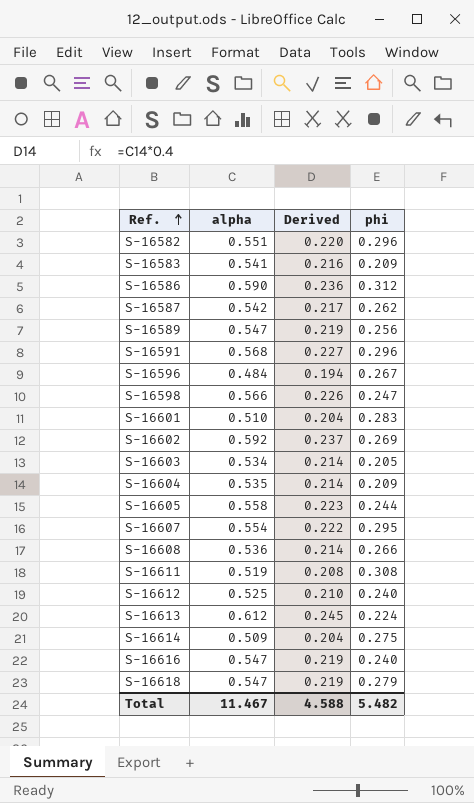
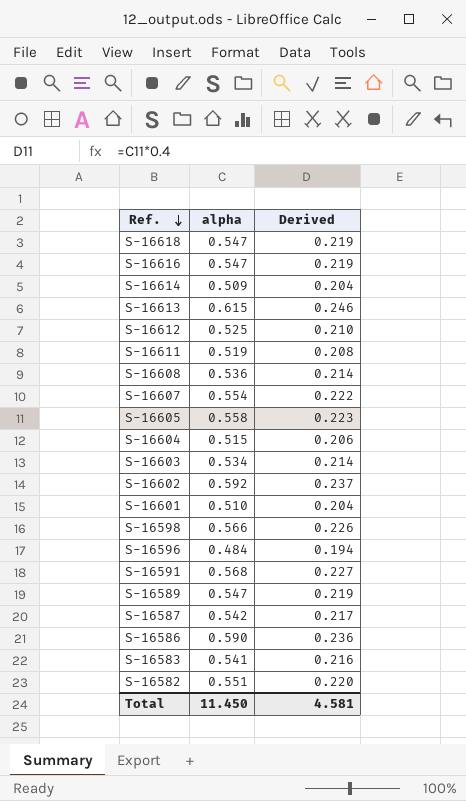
row order: Ref. ascending -> Ref. descending
column phi | position: 4 -> none
S-16613 | alpha: 0.612 -> 0.615
S-16613 | Derived: 0.245 -> 0.246
S-16604 | alpha: 0.535 -> 0.515
S-16604 | Derived: 0.214 -> 0.206
Total | alpha: 11.467 -> 11.450
Total | Derived: 4.588 -> 4.581

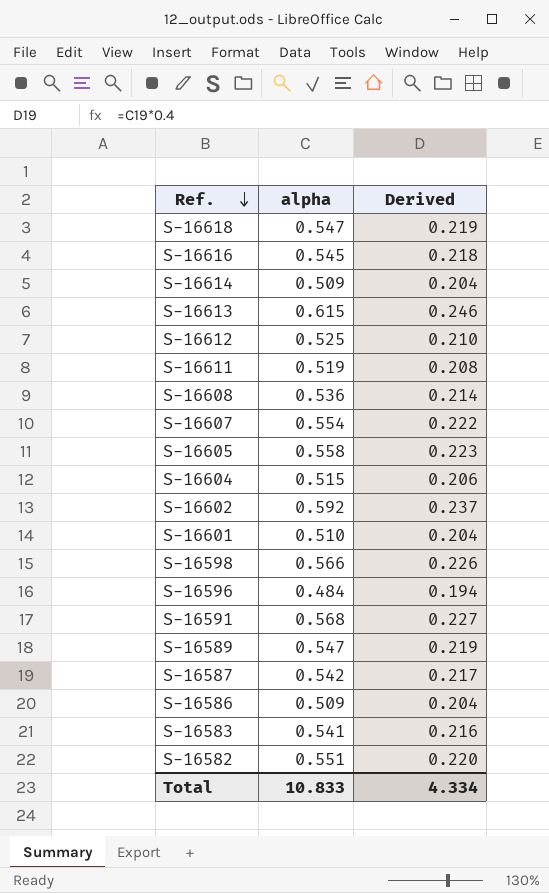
row S-16603: 0.534 | 0.214 -> none
S-16616 | alpha: 0.547 -> 0.545
S-16616 | Derived: 0.219 -> 0.218
S-16586 | alpha: 0.590 -> 0.509
S-16586 | Derived: 0.236 -> 0.204
Total | alpha: 11.450 -> 10.833
Total | Derived: 4.581 -> 4.334

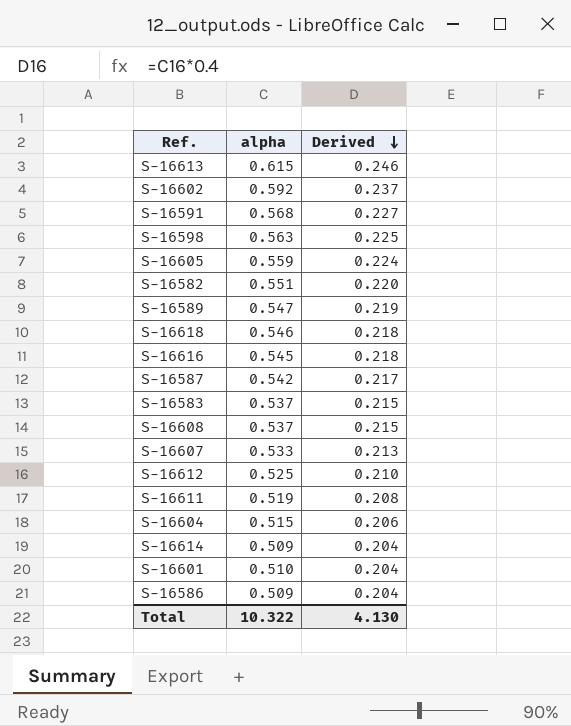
row order: Ref. descending -> Derived descending
row S-16596: 0.484 | 0.194 -> none
S-16598 | alpha: 0.566 -> 0.563
S-16598 | Derived: 0.226 -> 0.225
S-16605 | alpha: 0.558 -> 0.559
S-16605 | Derived: 0.223 -> 0.224
S-16618 | alpha: 0.547 -> 0.546
S-16618 | Derived: 0.219 -> 0.218
S-16583 | alpha: 0.541 -> 0.537
S-16583 | Derived: 0.216 -> 0.215
S-16608 | alpha: 0.536 -> 0.537
S-16608 | Derived: 0.214 -> 0.215
S-16607 | alpha: 0.554 -> 0.533
S-16607 | Derived: 0.222 -> 0.213
Total | alpha: 10.833 -> 10.322
Total | Derived: 4.334 -> 4.130

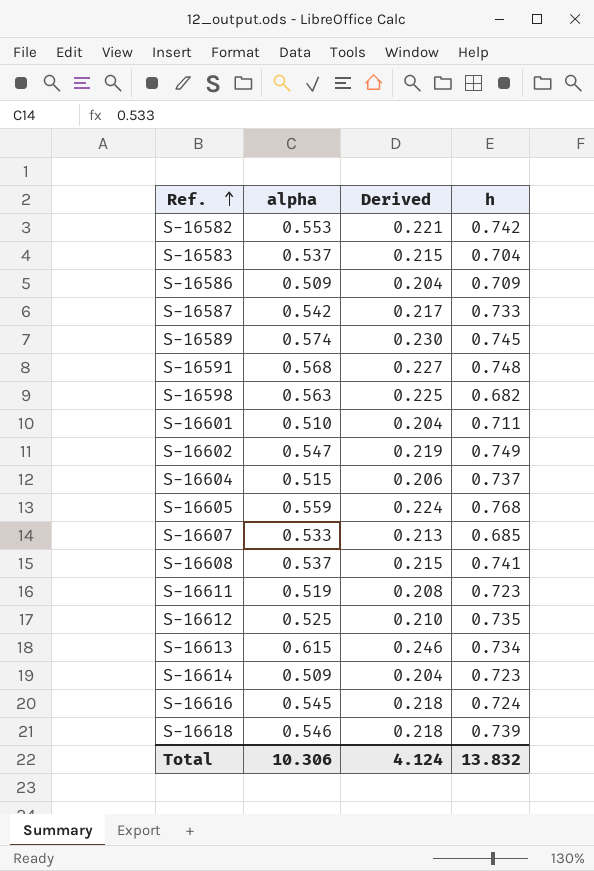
row order: Derived descending -> Ref. ascending
column h | position: none -> 4
S-16582 | alpha: 0.551 -> 0.553
S-16582 | Derived: 0.220 -> 0.221
S-16589 | alpha: 0.547 -> 0.574
S-16589 | Derived: 0.219 -> 0.230
S-16602 | alpha: 0.592 -> 0.547
S-16602 | Derived: 0.237 -> 0.219
Total | alpha: 10.322 -> 10.306
Total | Derived: 4.130 -> 4.124

